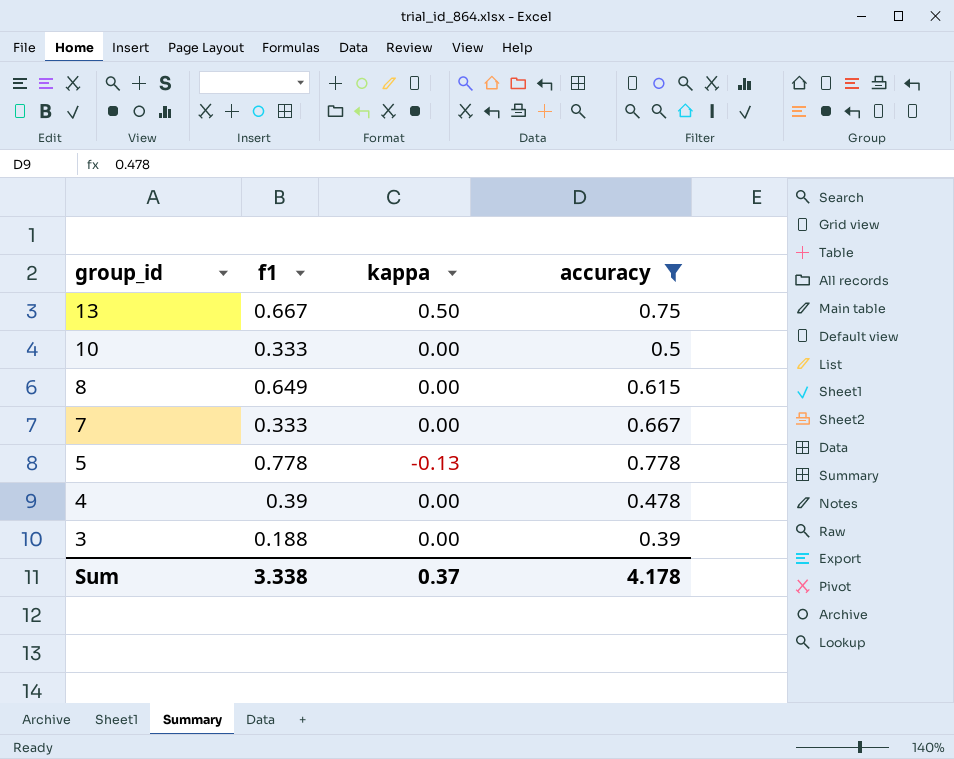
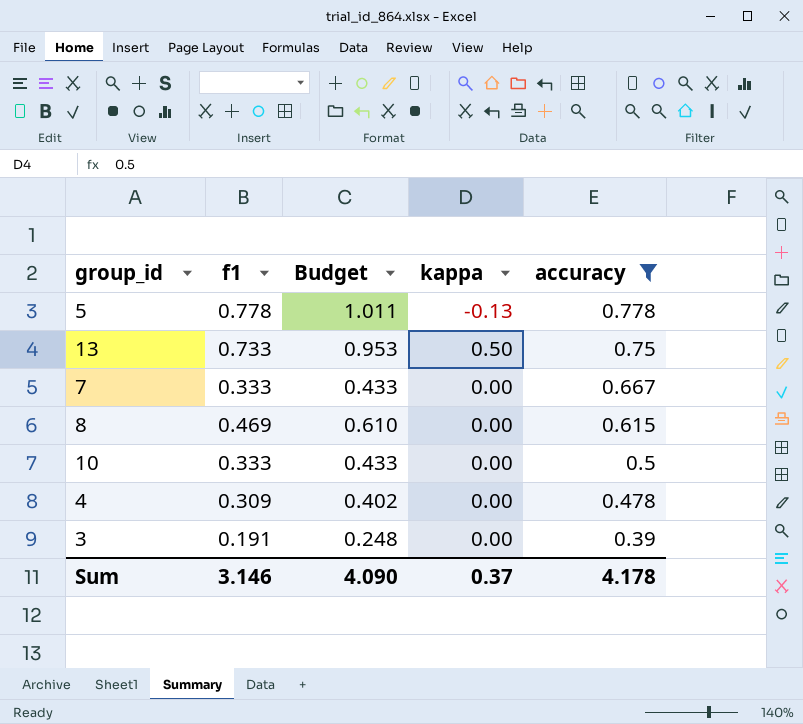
row order: group_id descending -> accuracy descending
column Budget | formula: none -> [f1] * 1.3
13 | f1: 0.667 -> 0.733
8 | f1: 0.649 -> 0.469
4 | f1: 0.39 -> 0.309
3 | f1: 0.188 -> 0.191
Sum | f1: 3.338 -> 3.146

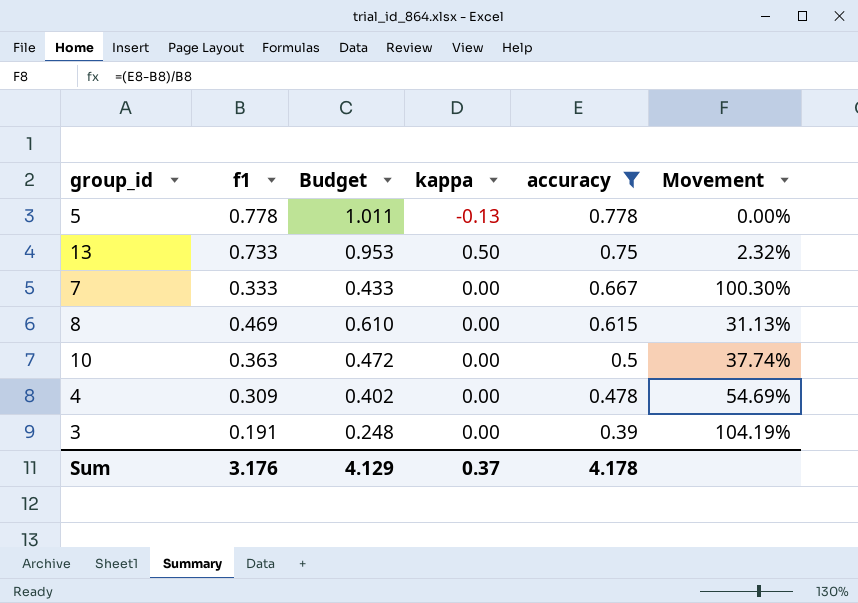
column Movement | formula: none -> ([accuracy] - [f1]) / [f1]
10 | f1: 0.333 -> 0.363
10 | Budget: 0.433 -> 0.472
Sum | f1: 3.146 -> 3.176
Sum | Budget: 4.090 -> 4.129

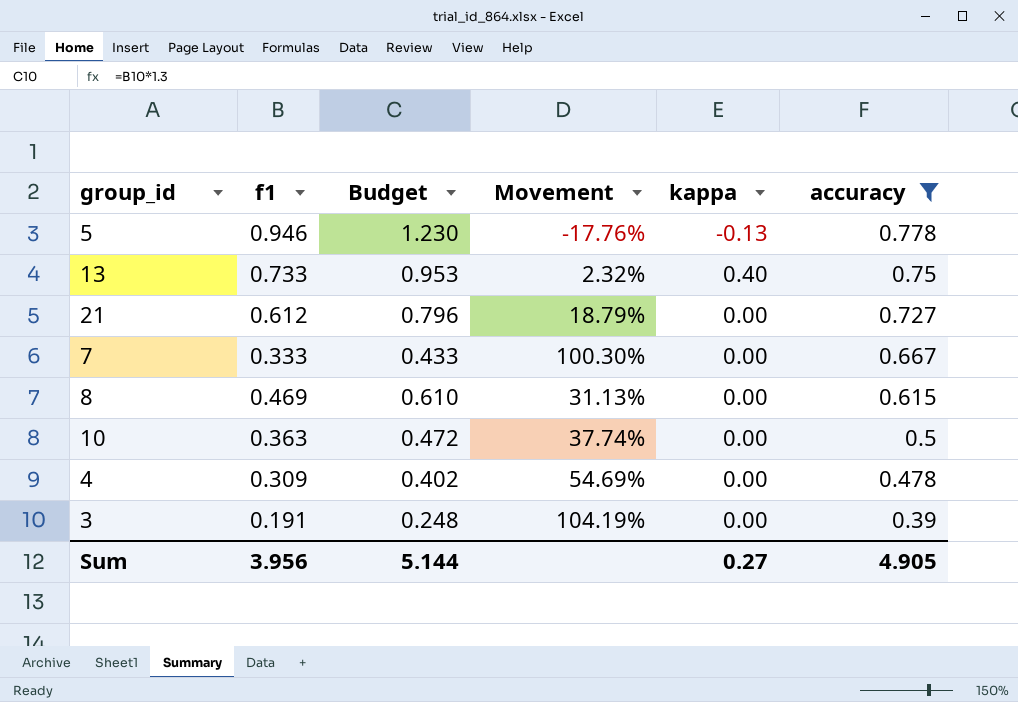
column Movement | position: 6 -> 4
5 | f1: 0.778 -> 0.946
5 | Budget: 1.011 -> 1.230
5 | Movement: 0.00% -> -17.76%
13 | kappa: 0.50 -> 0.40
row 21: none -> 0.612 | 0.796 | 18.79% | 0.00 | 0.727
Sum | f1: 3.176 -> 3.956
Sum | Budget: 4.129 -> 5.144
Sum | kappa: 0.37 -> 0.27
Sum | accuracy: 4.178 -> 4.905

